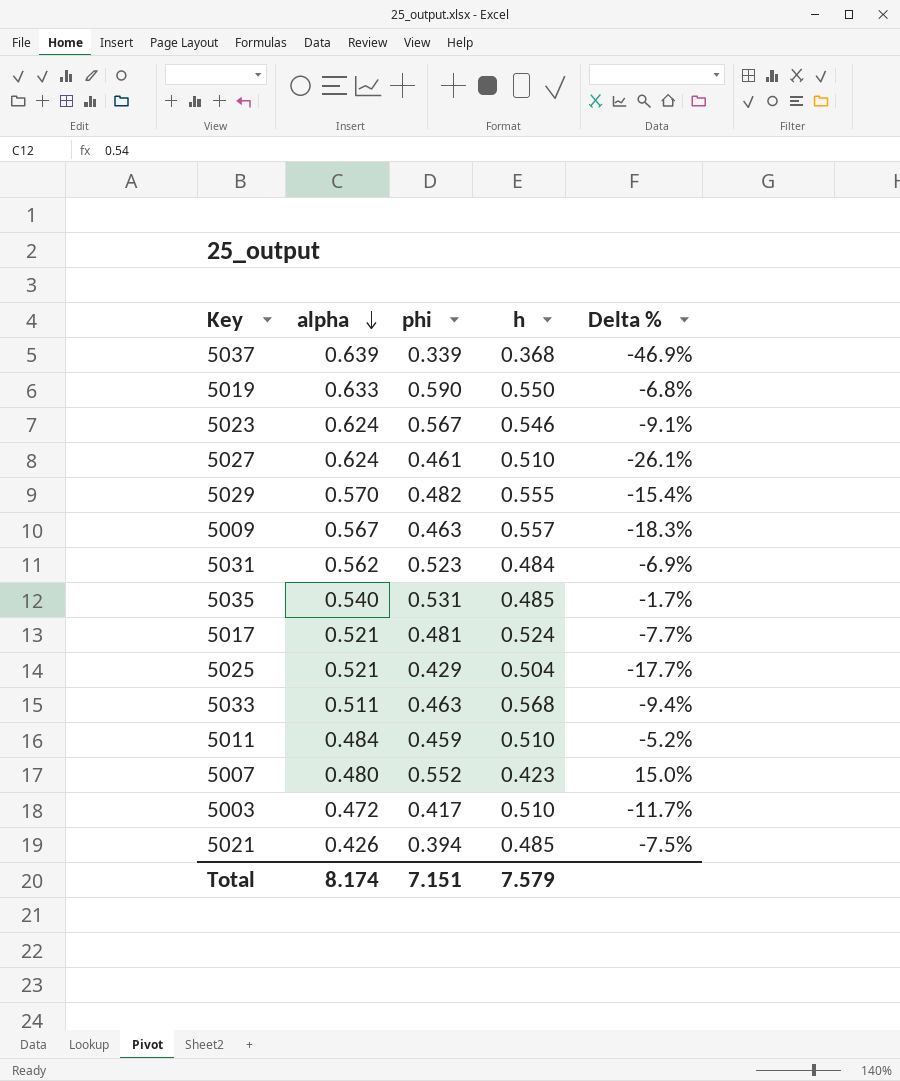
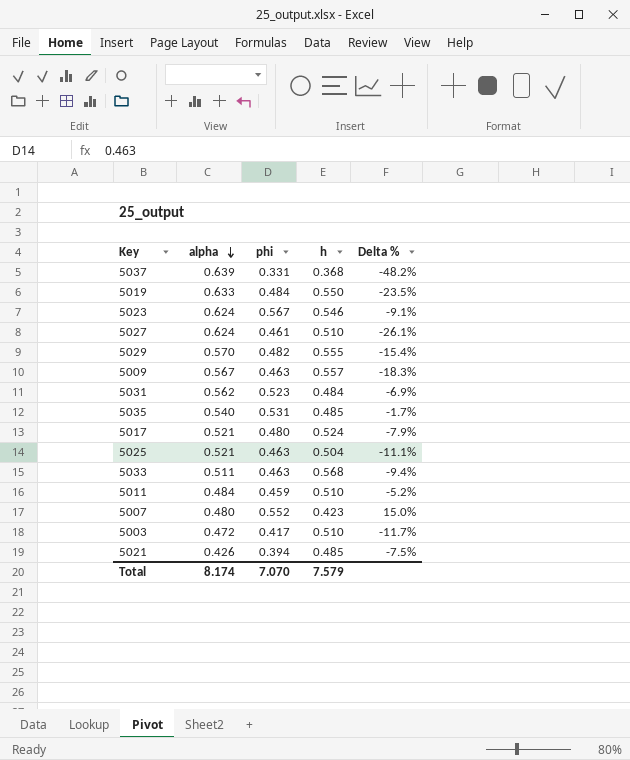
5037 | phi: 0.339 -> 0.331
5037 | Delta %: -46.9% -> -48.2%
5019 | phi: 0.590 -> 0.484
5019 | Delta %: -6.8% -> -23.5%
5017 | phi: 0.481 -> 0.480
5017 | Delta %: -7.7% -> -7.9%
5025 | phi: 0.429 -> 0.463
5025 | Delta %: -17.7% -> -11.1%
Total | phi: 7.151 -> 7.070

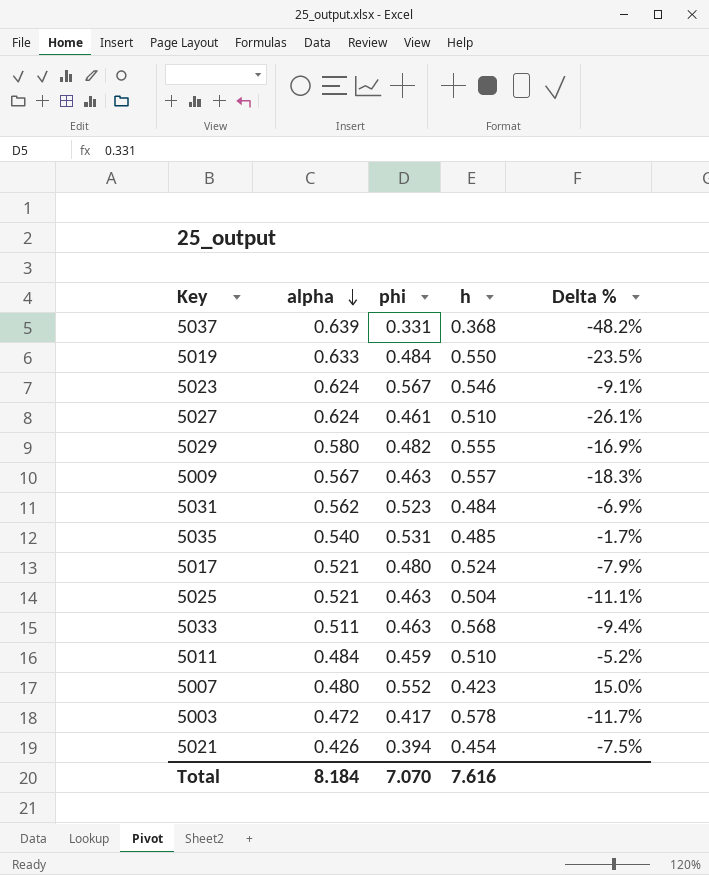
5029 | alpha: 0.570 -> 0.580
5029 | Delta %: -15.4% -> -16.9%
5003 | h: 0.510 -> 0.578
5021 | h: 0.485 -> 0.454
Total | alpha: 8.174 -> 8.184
Total | h: 7.579 -> 7.616

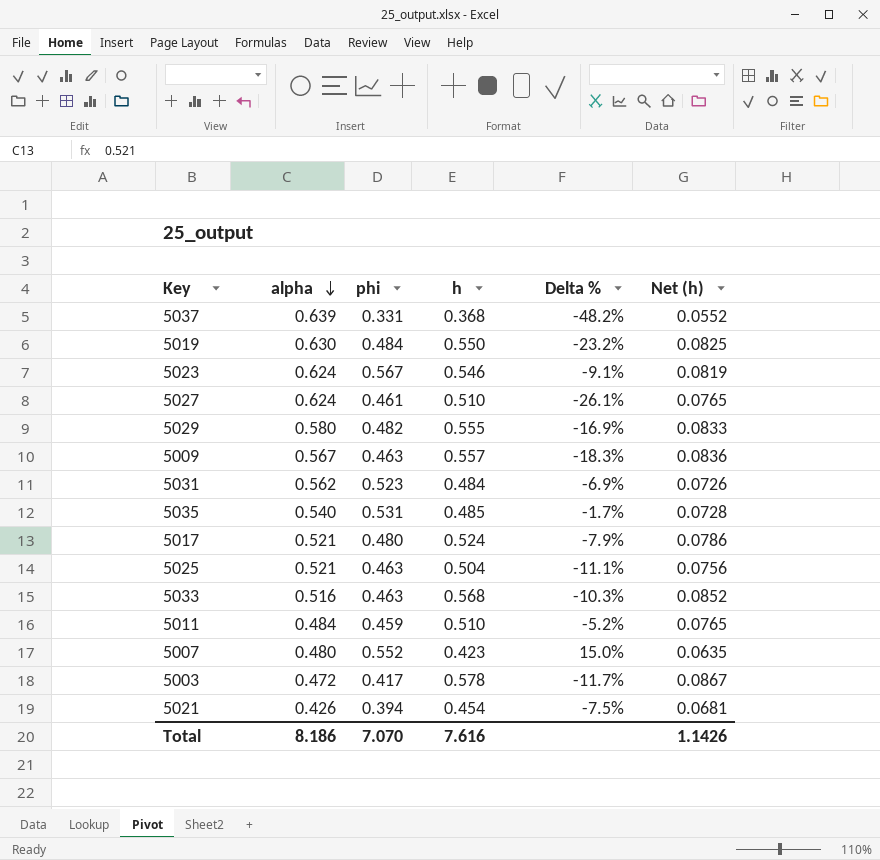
column Net (h) | formula: none -> [h] * 0.15
5019 | alpha: 0.633 -> 0.630
5019 | Delta %: -23.5% -> -23.2%
5033 | alpha: 0.511 -> 0.516
5033 | Delta %: -9.4% -> -10.3%
Total | alpha: 8.184 -> 8.186

